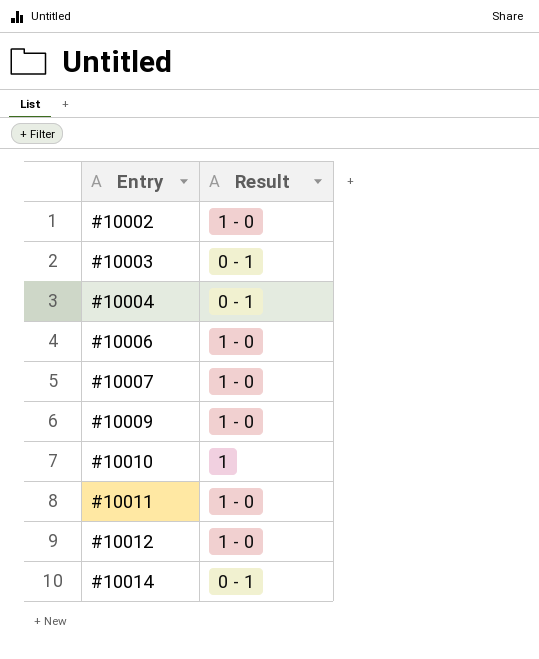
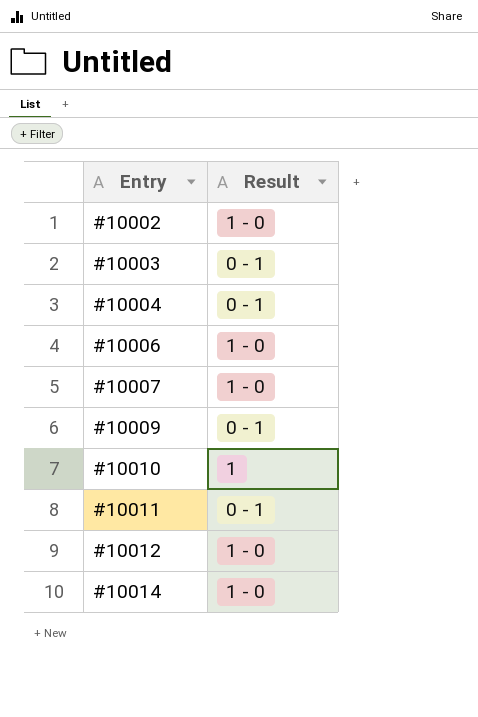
#10009 | Result: 1 - 0 -> 0 - 1
#10011 | Result: 1 - 0 -> 0 - 1
#10014 | Result: 0 - 1 -> 1 - 0

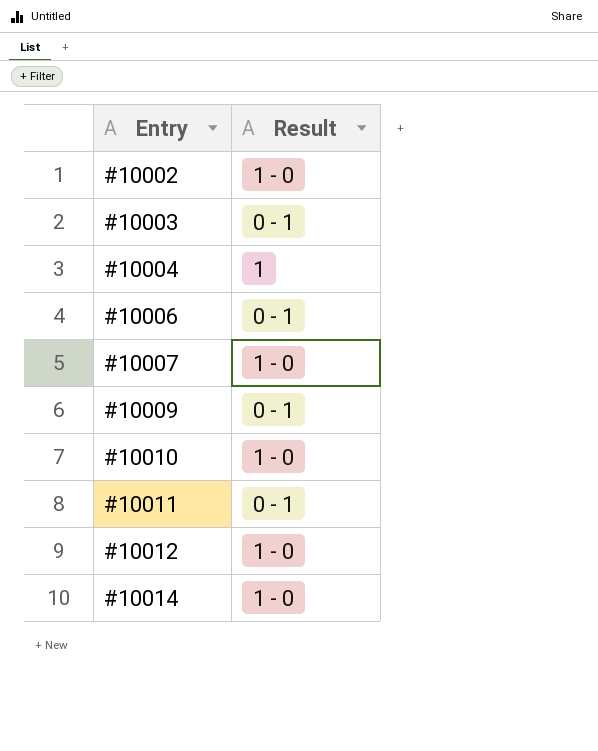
#10004 | Result: 0 - 1 -> 1
#10006 | Result: 1 - 0 -> 0 - 1
#10010 | Result: 1 -> 1 - 0

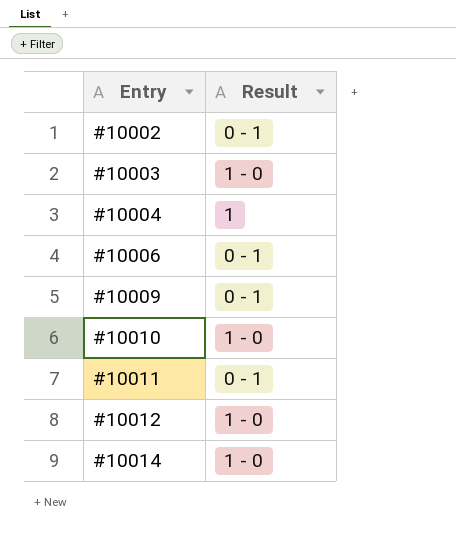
row #10007: 1 - 0 -> none
#10002 | Result: 1 - 0 -> 0 - 1
#10003 | Result: 0 - 1 -> 1 - 0

